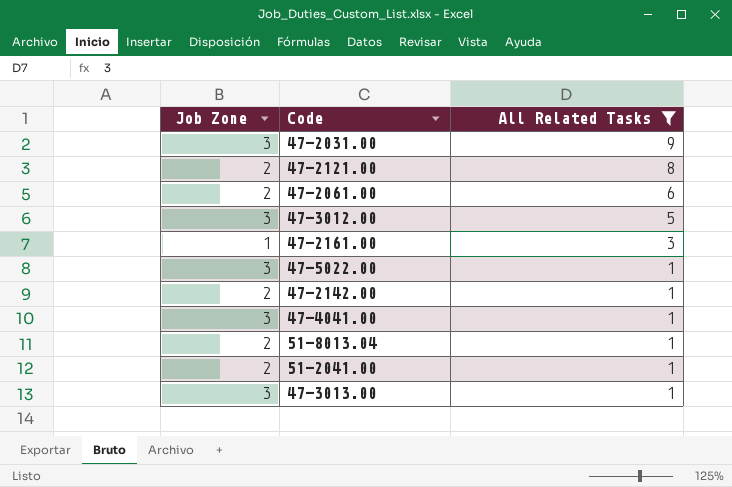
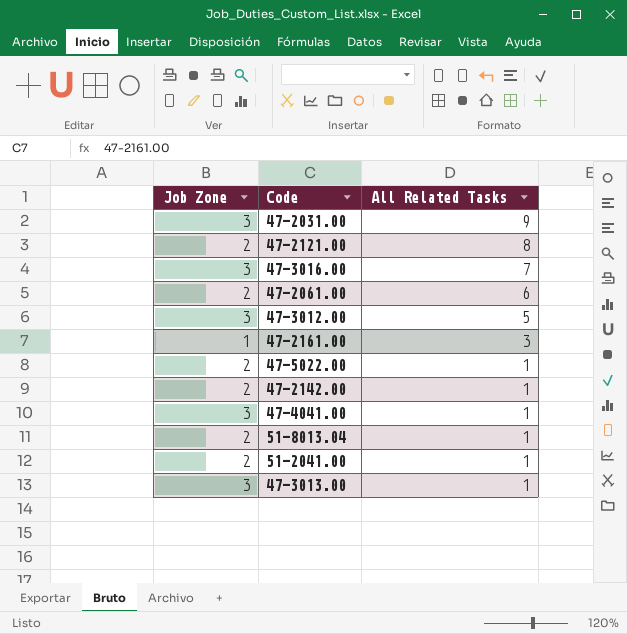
filter: All Related Tasks != 7 -> none
47-5022.00 | Job Zone: 3 -> 2

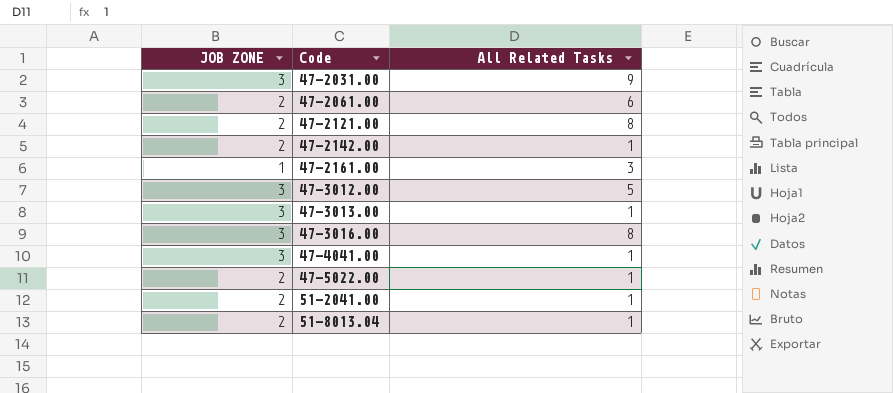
row order: All Related Tasks descending -> Code ascending
column name: Job Zone -> JOB ZONE
47-3016.00 | All Related Tasks: 7 -> 8

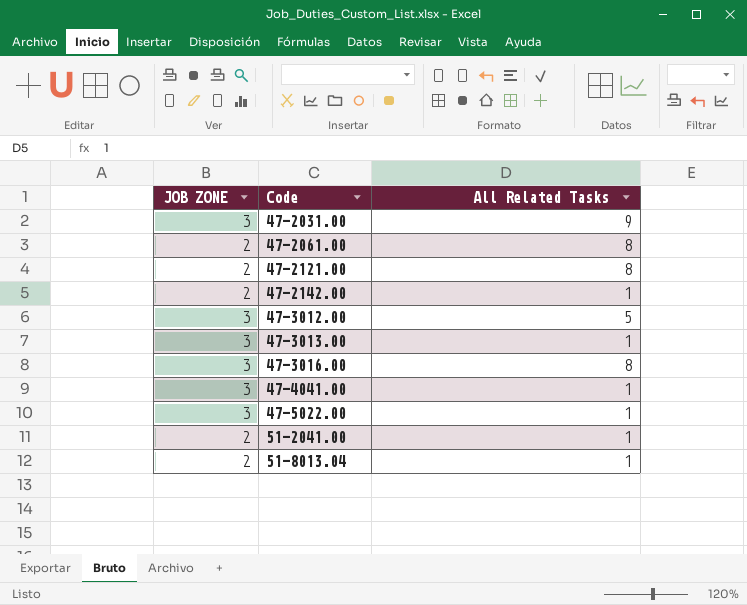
row 47-2161.00: 1 | 3 -> none
47-2061.00 | All Related Tasks: 6 -> 8
47-5022.00 | JOB ZONE: 2 -> 3

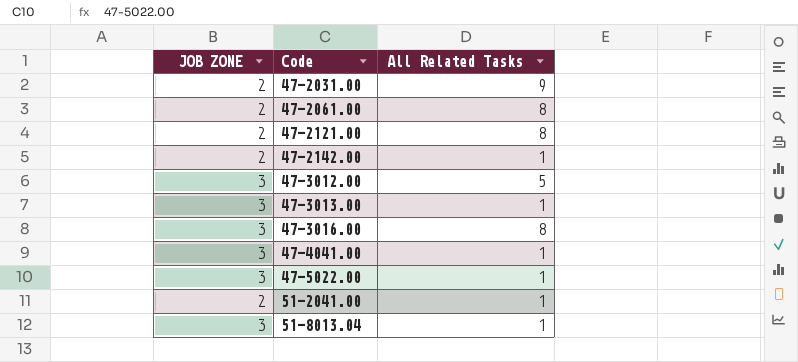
47-2031.00 | JOB ZONE: 3 -> 2
51-8013.04 | JOB ZONE: 2 -> 3

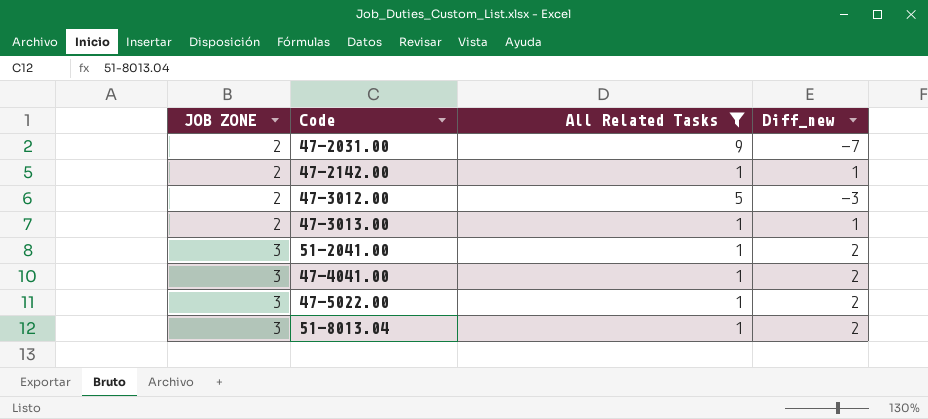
filter: none -> All Related Tasks != 8
row order: Code ascending -> JOB ZONE ascending
column Diff_new | formula: none -> [JOB ZONE] - [All Related Tasks]
47-3012.00 | JOB ZONE: 3 -> 2
47-3013.00 | JOB ZONE: 3 -> 2
51-2041.00 | JOB ZONE: 2 -> 3

